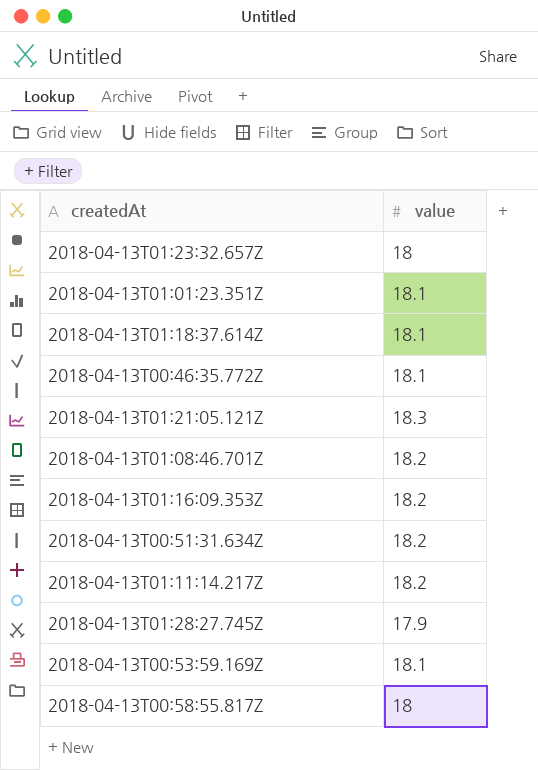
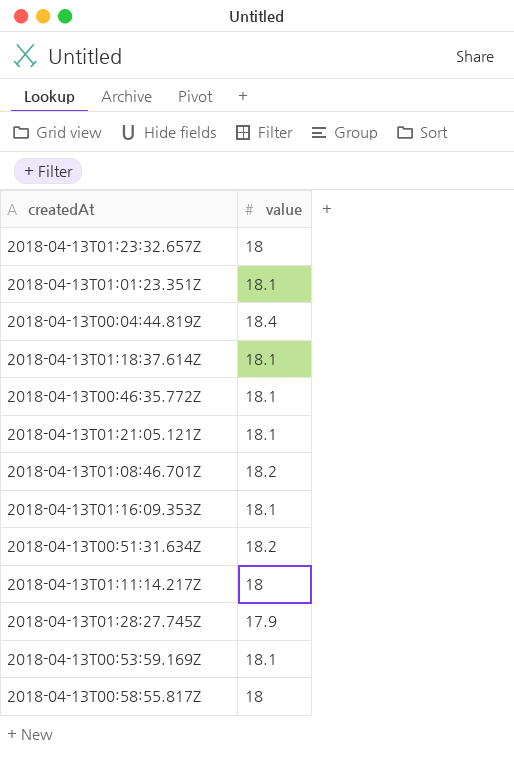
row 2018-04-13T00:04:44.819Z: none -> 18.4
2018-04-13T01:21:05.121Z | value: 18.3 -> 18.1
2018-04-13T01:16:09.353Z | value: 18.2 -> 18.1
2018-04-13T01:11:14.217Z | value: 18.2 -> 18

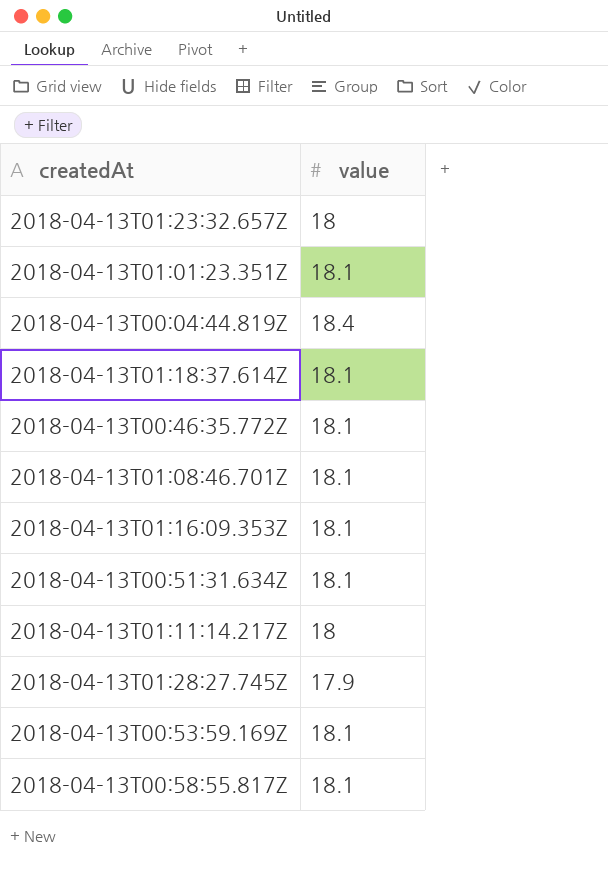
row 2018-04-13T01:21:05.121Z: 18.1 -> none
2018-04-13T01:08:46.701Z | value: 18.2 -> 18.1
2018-04-13T00:51:31.634Z | value: 18.2 -> 18.1
2018-04-13T00:58:55.817Z | value: 18 -> 18.1

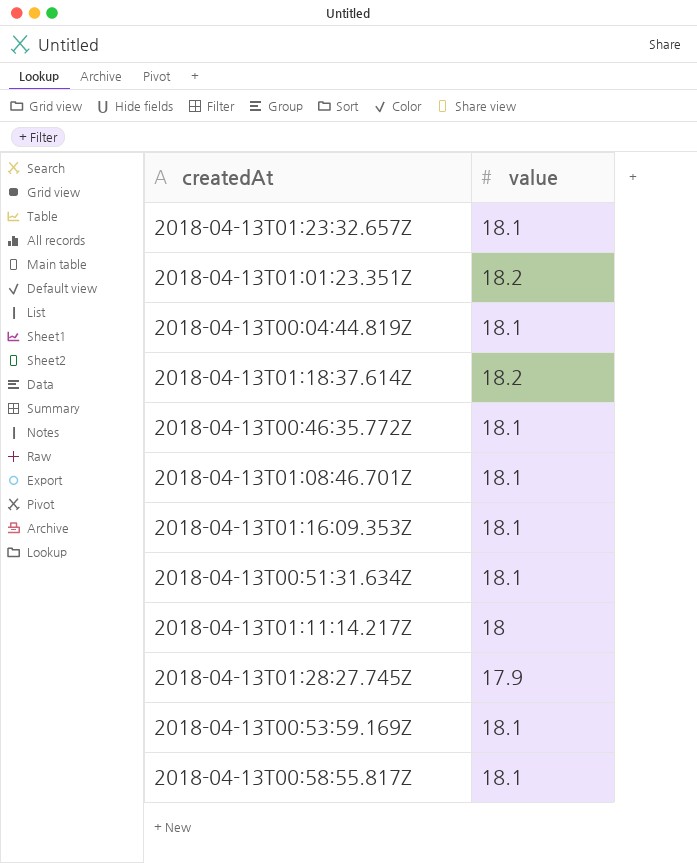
2018-04-13T01:23:32.657Z | value: 18 -> 18.1
2018-04-13T01:01:23.351Z | value: 18.1 -> 18.2
2018-04-13T00:04:44.819Z | value: 18.4 -> 18.1
2018-04-13T01:18:37.614Z | value: 18.1 -> 18.2

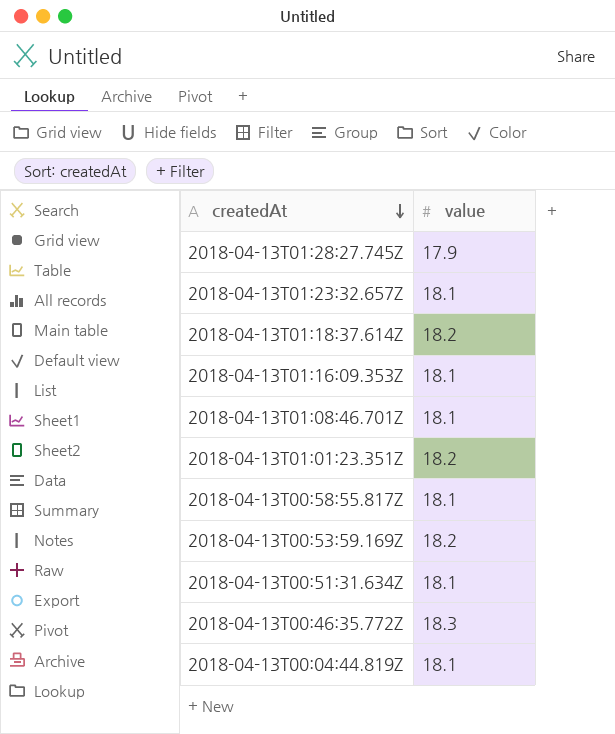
row order: none -> createdAt descending
row 2018-04-13T01:11:14.217Z: 18 -> none
2018-04-13T00:53:59.169Z | value: 18.1 -> 18.2
2018-04-13T00:46:35.772Z | value: 18.1 -> 18.3

